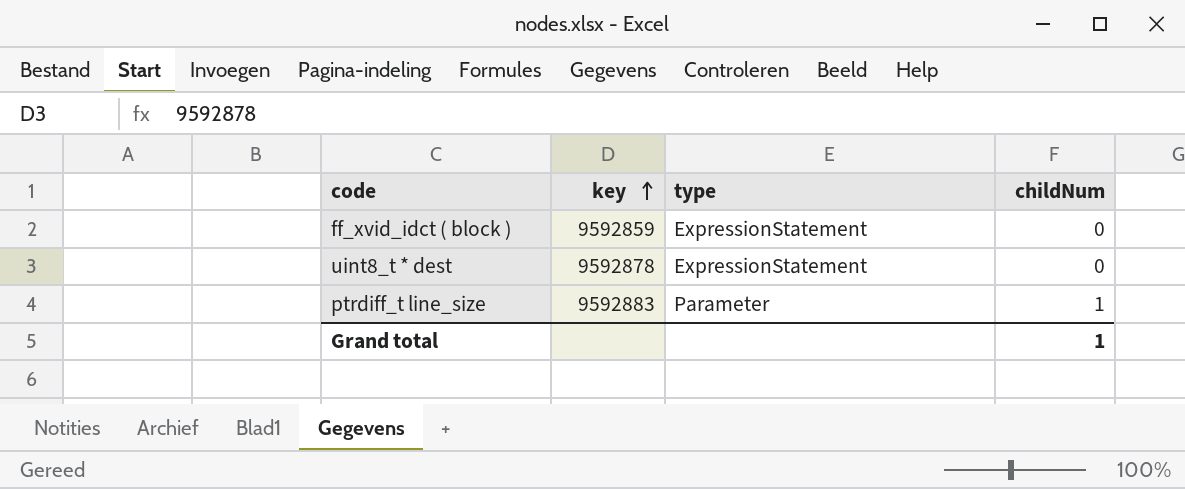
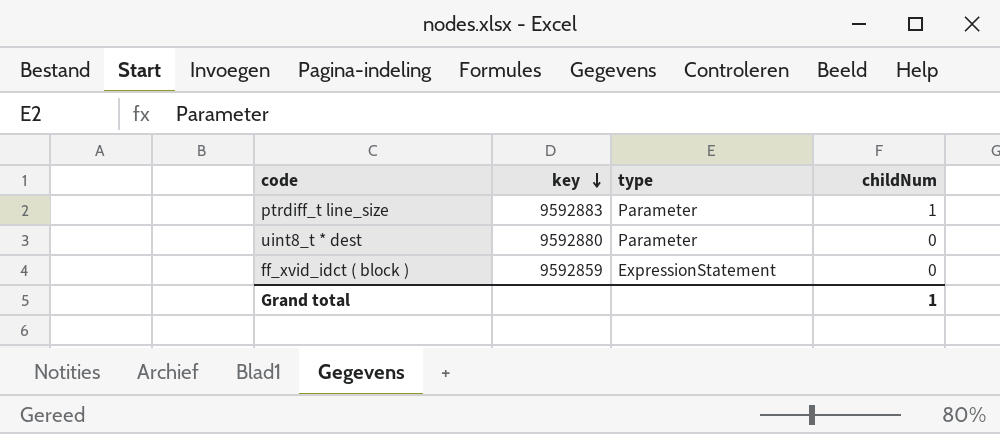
row order: key ascending -> key descending
uint8_t * dest | key: 9592878 -> 9592880
uint8_t * dest | type: ExpressionStatement -> Parameter

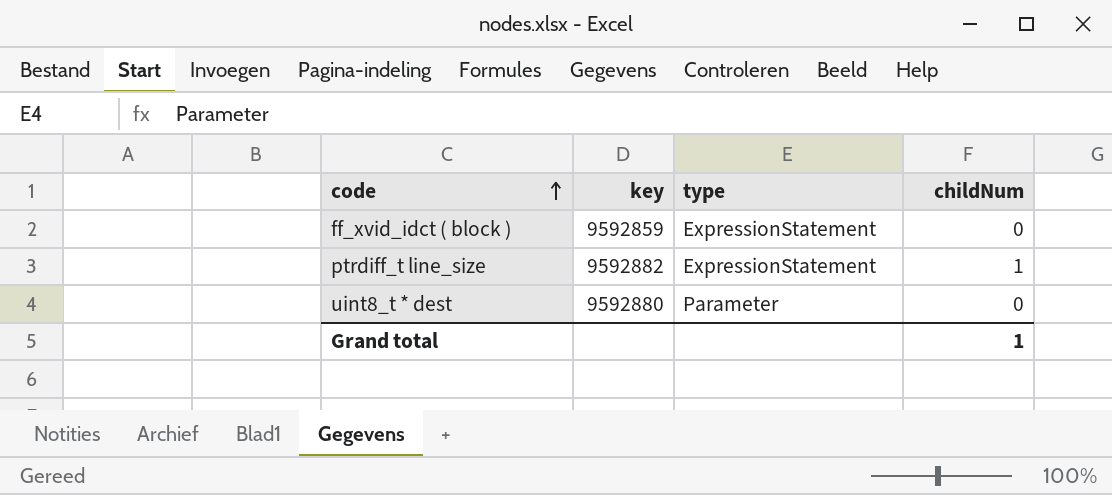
row order: key descending -> code ascending
ptrdiff_t line_size | key: 9592883 -> 9592882
ptrdiff_t line_size | type: Parameter -> ExpressionStatement

